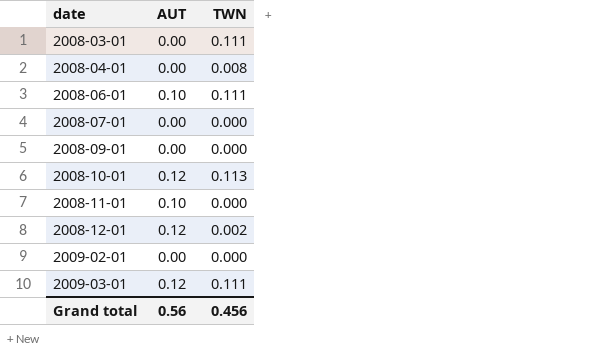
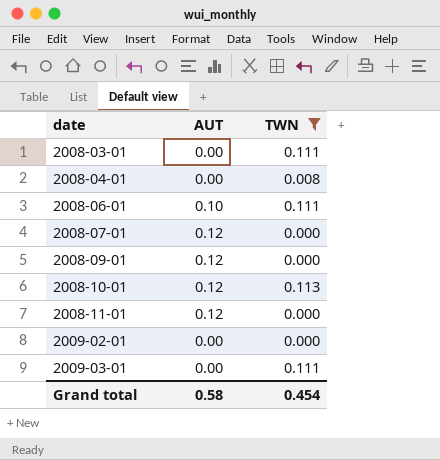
filter: none -> TWN != 0.002
2008-07-01 | AUT: 0.00 -> 0.12
2008-09-01 | AUT: 0.00 -> 0.12
2008-11-01 | AUT: 0.10 -> 0.12
2009-03-01 | AUT: 0.12 -> 0.00
Grand total | AUT: 0.56 -> 0.58
Grand total | TWN: 0.456 -> 0.454

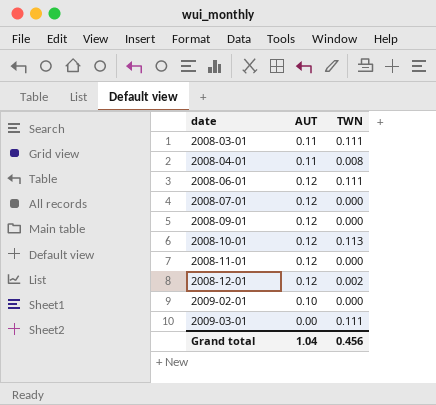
filter: TWN != 0.002 -> none
2008-03-01 | AUT: 0.00 -> 0.11
2008-04-01 | AUT: 0.00 -> 0.11
2008-06-01 | AUT: 0.10 -> 0.12
2009-02-01 | AUT: 0.00 -> 0.10
Grand total | AUT: 0.58 -> 1.04
Grand total | TWN: 0.454 -> 0.456

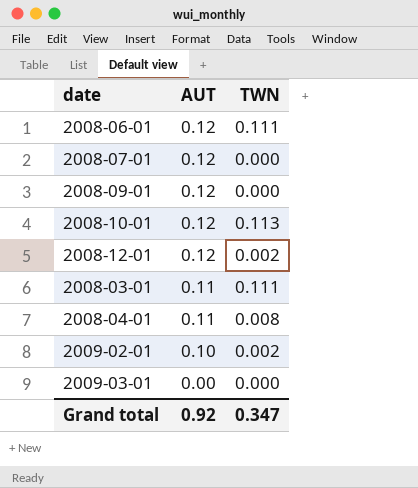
row order: date ascending -> AUT descending
row 2008-11-01: 0.12 | 0.000 -> none
2009-02-01 | TWN: 0.000 -> 0.002
2009-03-01 | TWN: 0.111 -> 0.000
Grand total | AUT: 1.04 -> 0.92
Grand total | TWN: 0.456 -> 0.347

